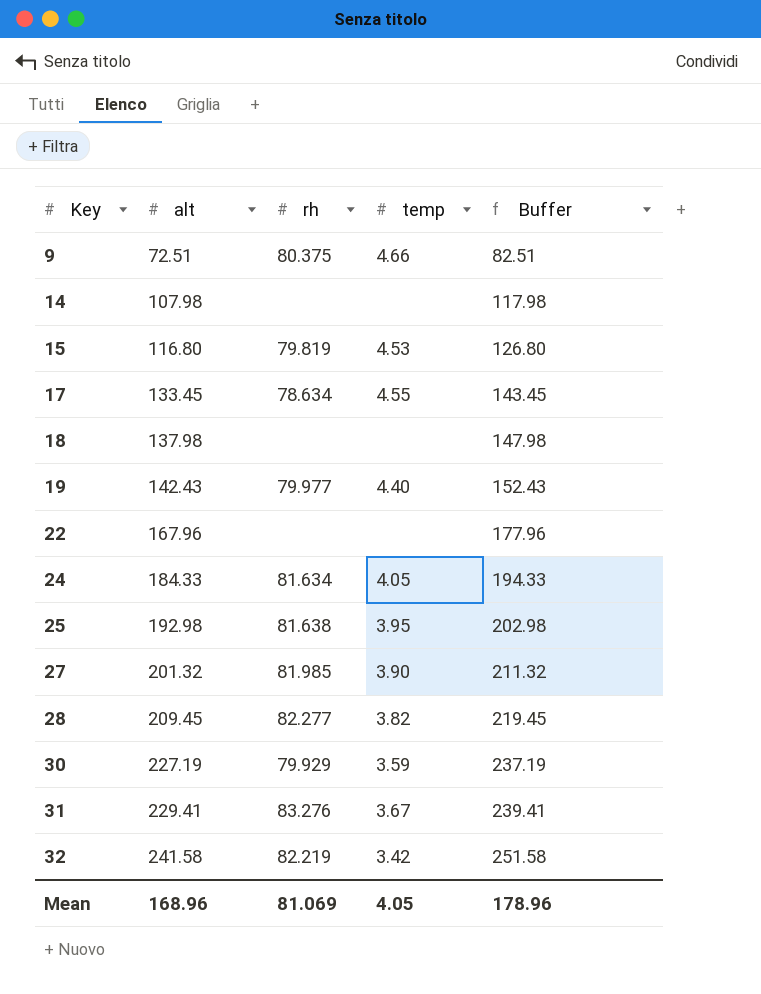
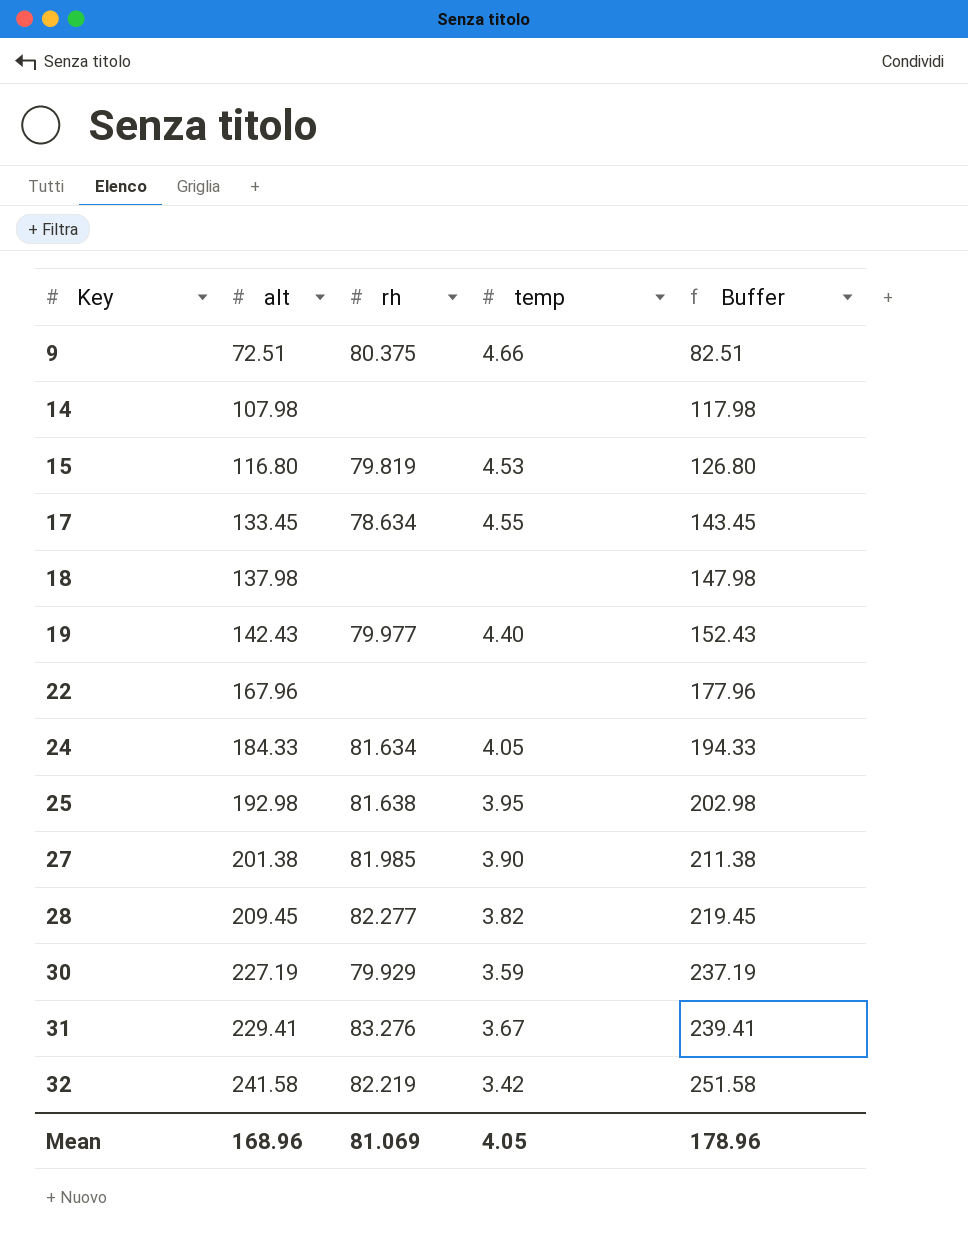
27 | alt: 201.32 -> 201.38
27 | Buffer: 211.32 -> 211.38

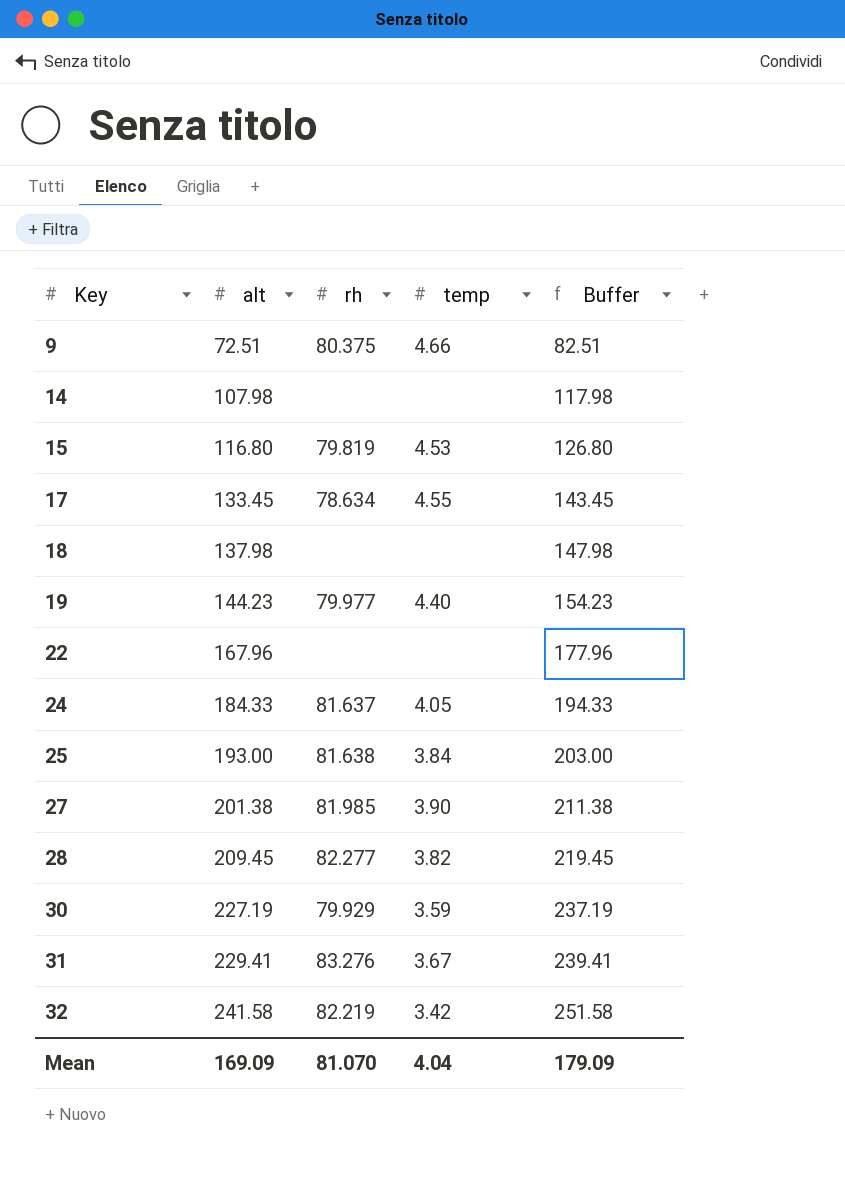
19 | alt: 142.43 -> 144.23
19 | Buffer: 152.43 -> 154.23
24 | rh: 81.634 -> 81.637
25 | alt: 192.98 -> 193.00
25 | temp: 3.95 -> 3.84
25 | Buffer: 202.98 -> 203.00
Mean | alt: 168.96 -> 169.09
Mean | rh: 81.069 -> 81.070
Mean | temp: 4.05 -> 4.04
Mean | Buffer: 178.96 -> 179.09

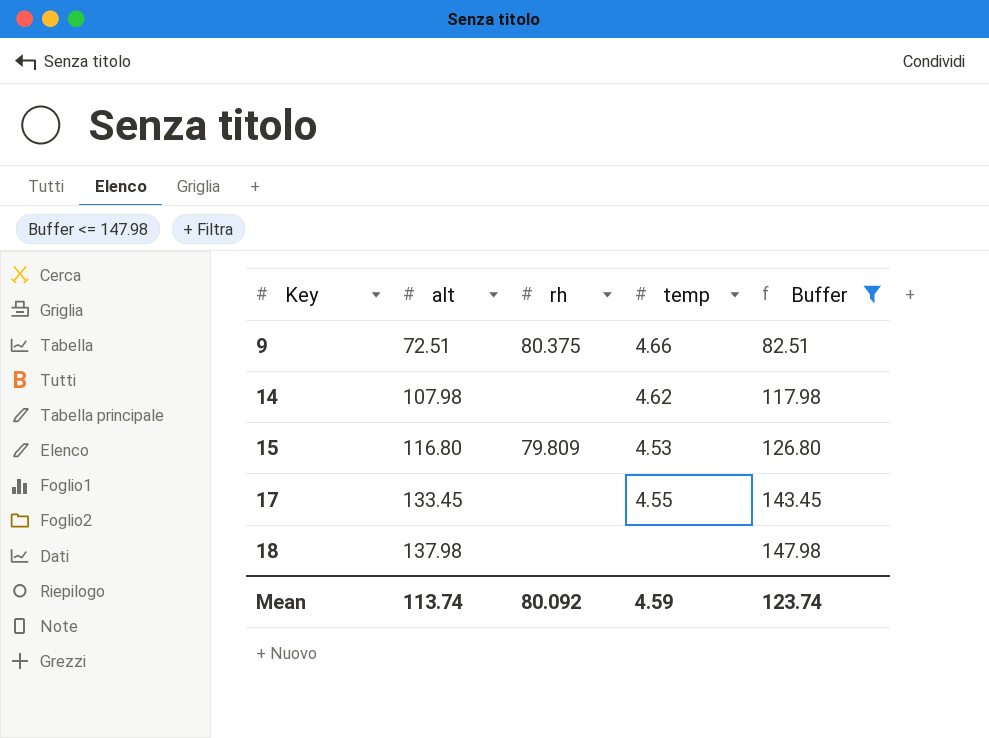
filter: none -> Buffer <= 147.98
14 | temp: none -> 4.62
15 | rh: 79.819 -> 79.809
17 | rh: 78.634 -> none
Mean | alt: 169.09 -> 113.74
Mean | rh: 81.070 -> 80.092
Mean | temp: 4.04 -> 4.59
Mean | Buffer: 179.09 -> 123.74

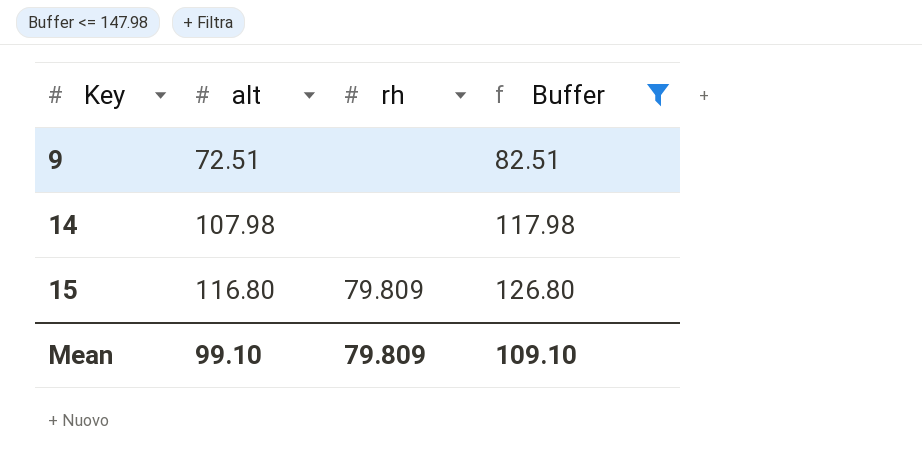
column temp | position: 4 -> none
row 17: 133.45 | none | 4.55 | 143.45 -> none
row 18: 137.98 | none | none | 147.98 -> none
9 | rh: 80.375 -> none
Mean | alt: 113.74 -> 99.10
Mean | rh: 80.092 -> 79.809
Mean | Buffer: 123.74 -> 109.10

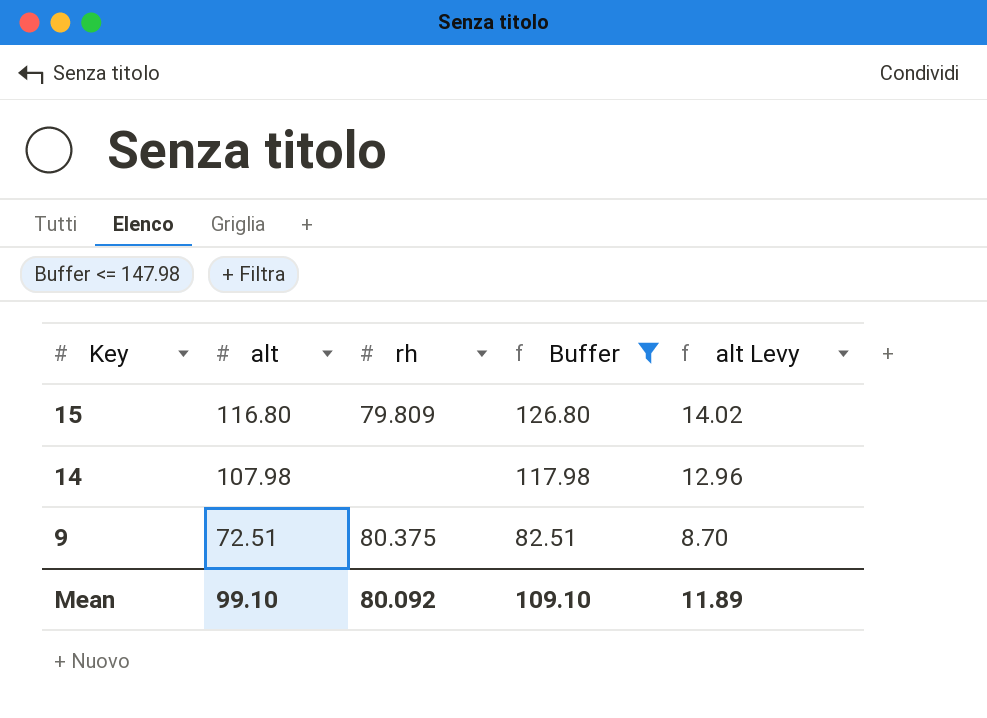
row order: Key ascending -> Key descending
column alt Levy | formula: none -> [alt] * 0.12
9 | rh: none -> 80.375
Mean | rh: 79.809 -> 80.092

